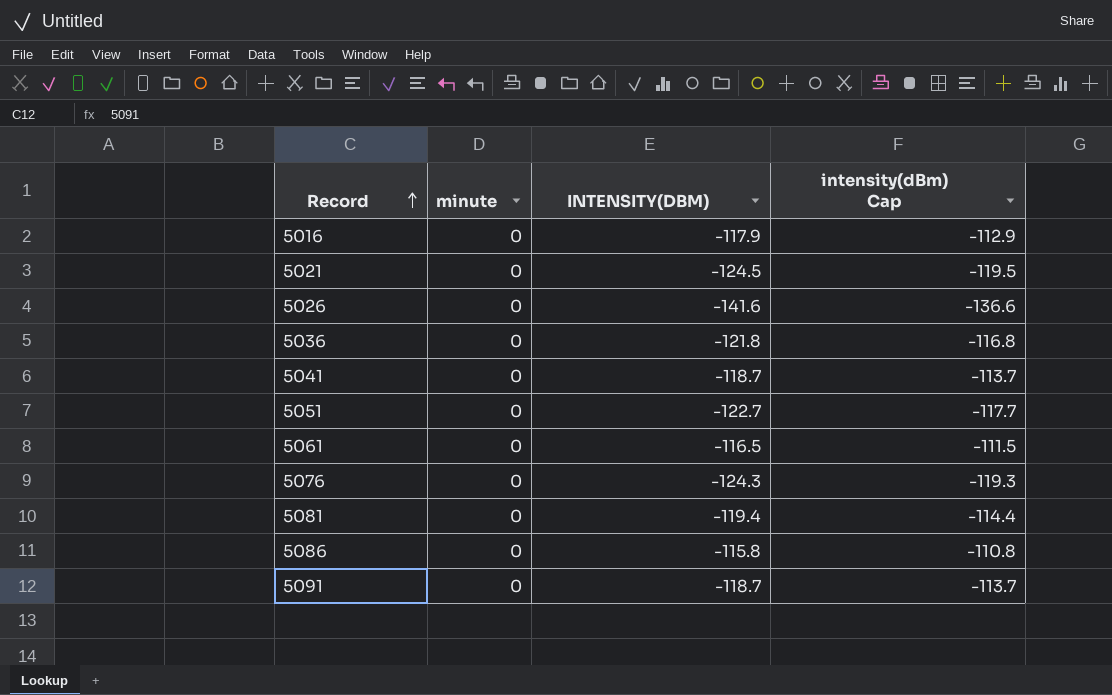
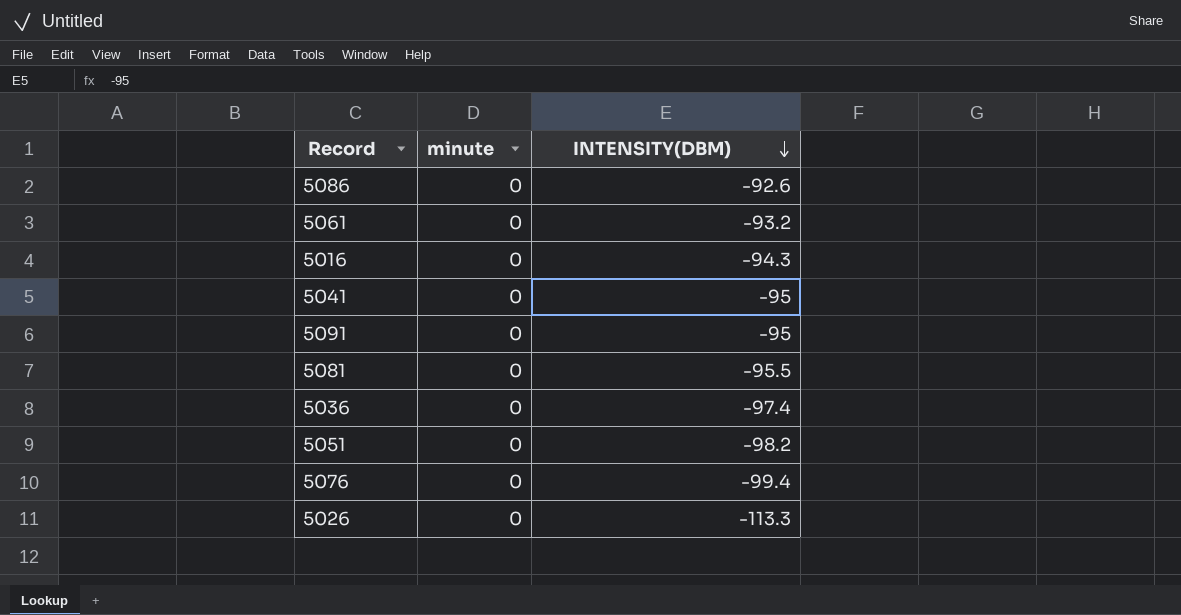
row order: Record ascending -> INTENSITY(DBM) descending
column intensity(dBm) Cap | formula: [INTENSITY(DBM)] + 5 -> none
row 5021: 0 | -124.5 | -119.5 -> none
5086 | INTENSITY(DBM): -115.8 -> -92.6
5061 | INTENSITY(DBM): -116.5 -> -93.2
5016 | INTENSITY(DBM): -117.9 -> -94.3
5041 | INTENSITY(DBM): -118.7 -> -95
5091 | INTENSITY(DBM): -118.7 -> -95
5081 | INTENSITY(DBM): -119.4 -> -95.5
5036 | INTENSITY(DBM): -121.8 -> -97.4
5051 | INTENSITY(DBM): -122.7 -> -98.2
5076 | INTENSITY(DBM): -124.3 -> -99.4
5026 | INTENSITY(DBM): -141.6 -> -113.3

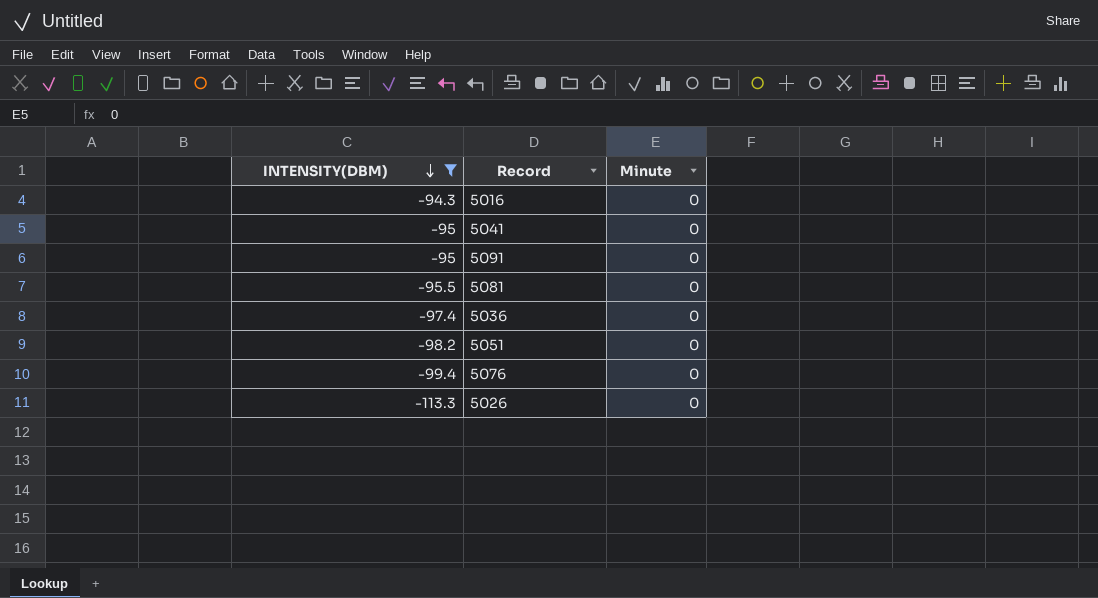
filter: none -> INTENSITY(DBM) <= -94.3
column INTENSITY(DBM) | position: 3 -> 1
column name: minute -> Minute

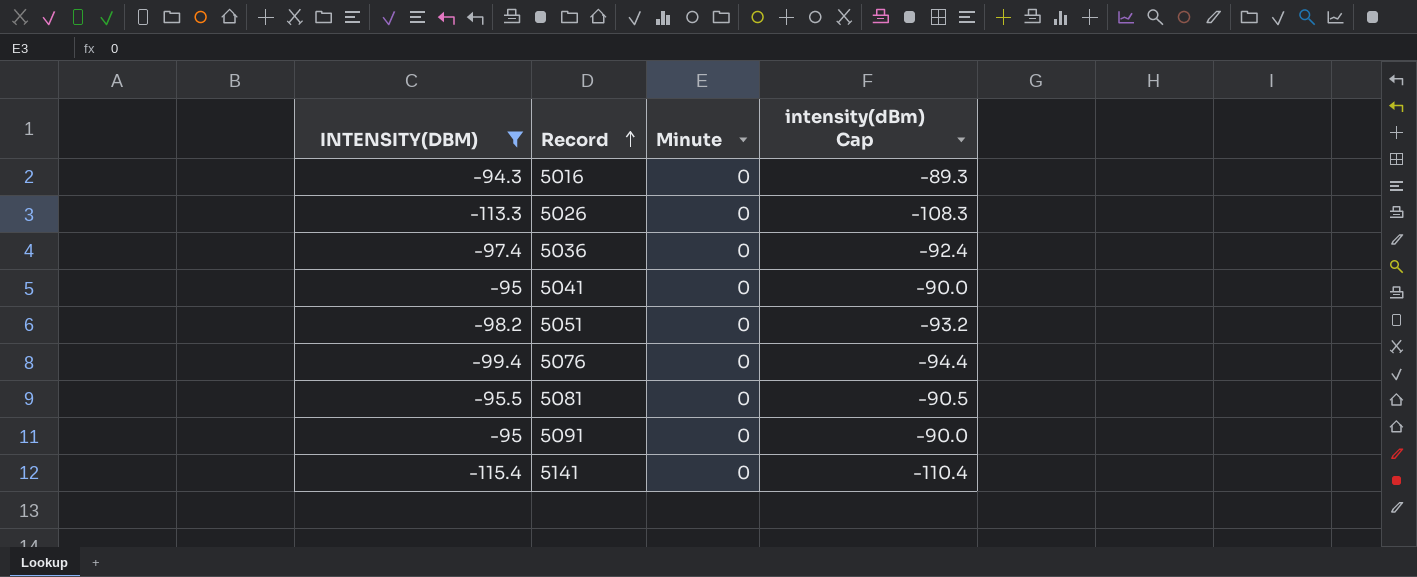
row order: INTENSITY(DBM) descending -> Record ascending
column intensity(dBm) Cap | formula: none -> [INTENSITY(DBM)] + 5
row 5141: none -> -115.4 | 0 | -110.4

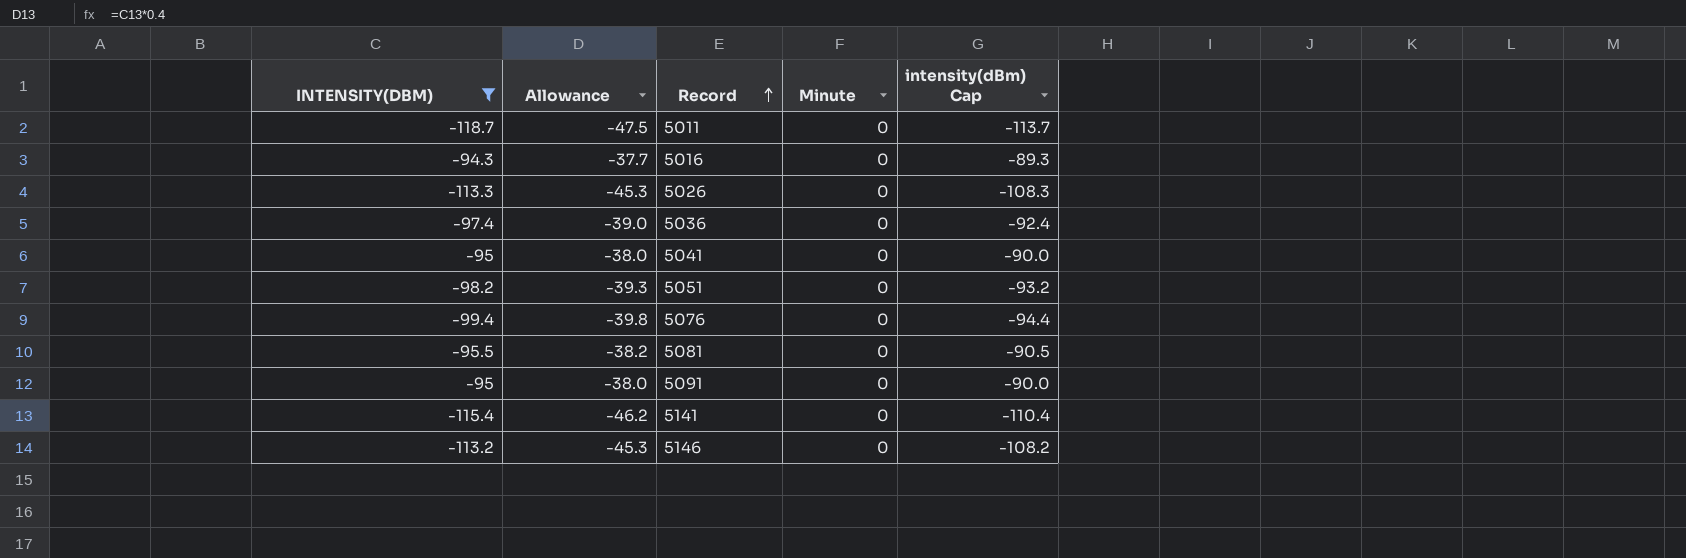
column Allowance | formula: none -> [INTENSITY(DBM)] * 0.4
row 5011: none -> -118.7 | -47.5 | 0 | -113.7
row 5146: none -> -113.2 | -45.3 | 0 | -108.2

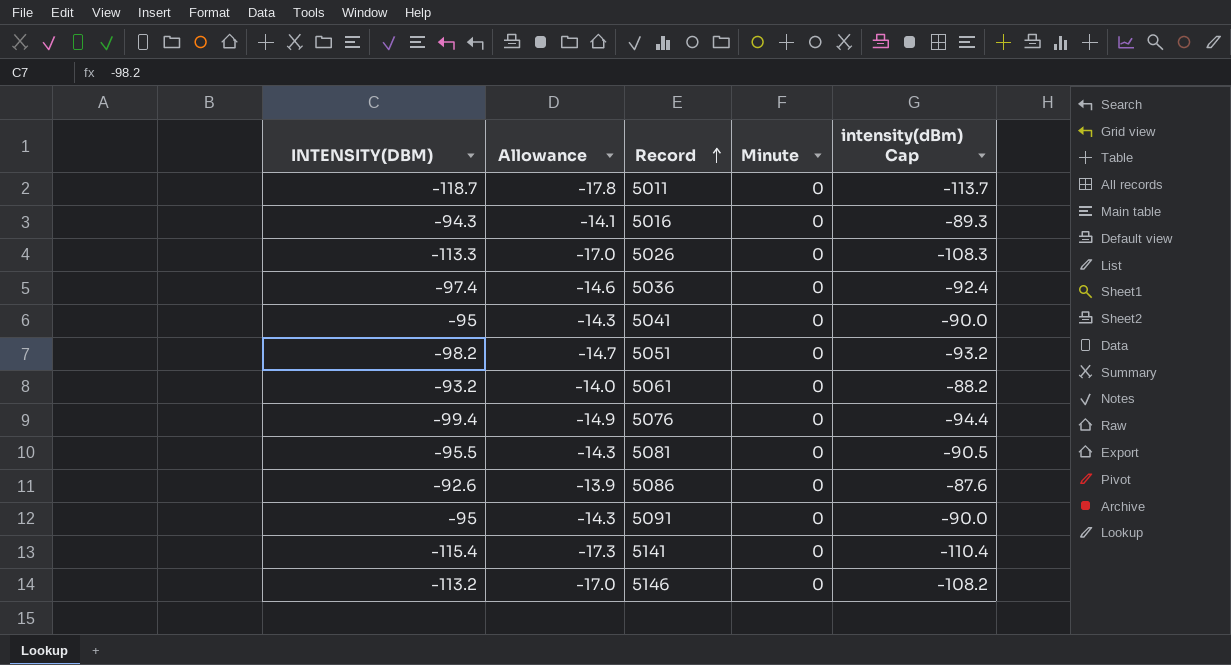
filter: INTENSITY(DBM) <= -94.3 -> none
column Allowance | formula: [INTENSITY(DBM)] * 0.4 -> [INTENSITY(DBM)] * 0.15

